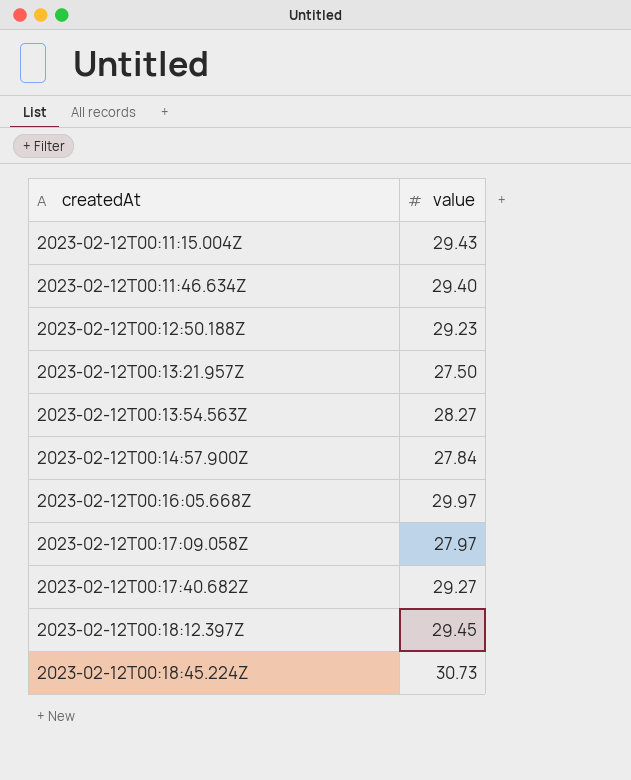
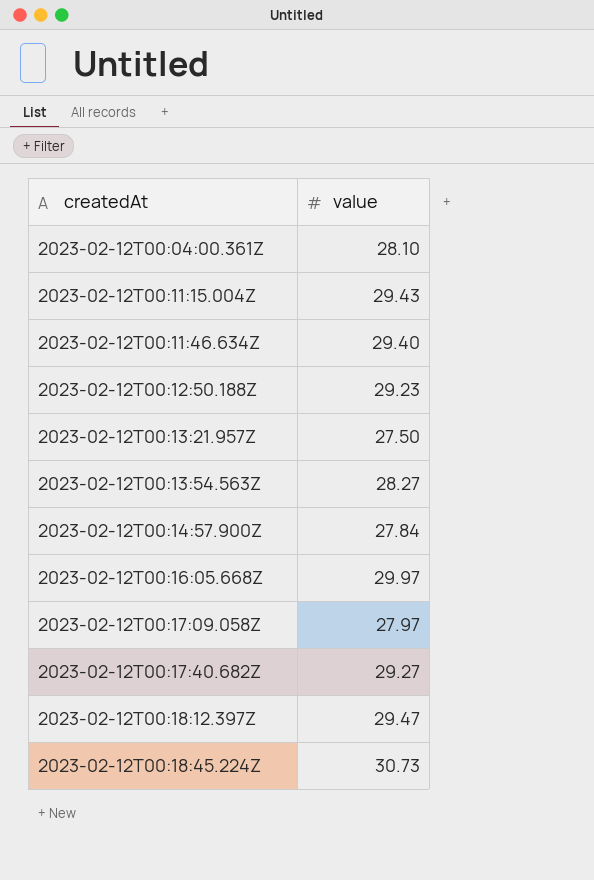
row 2023-02-12T00:04:00.361Z: none -> 28.10
2023-02-12T00:18:12.397Z | value: 29.45 -> 29.47

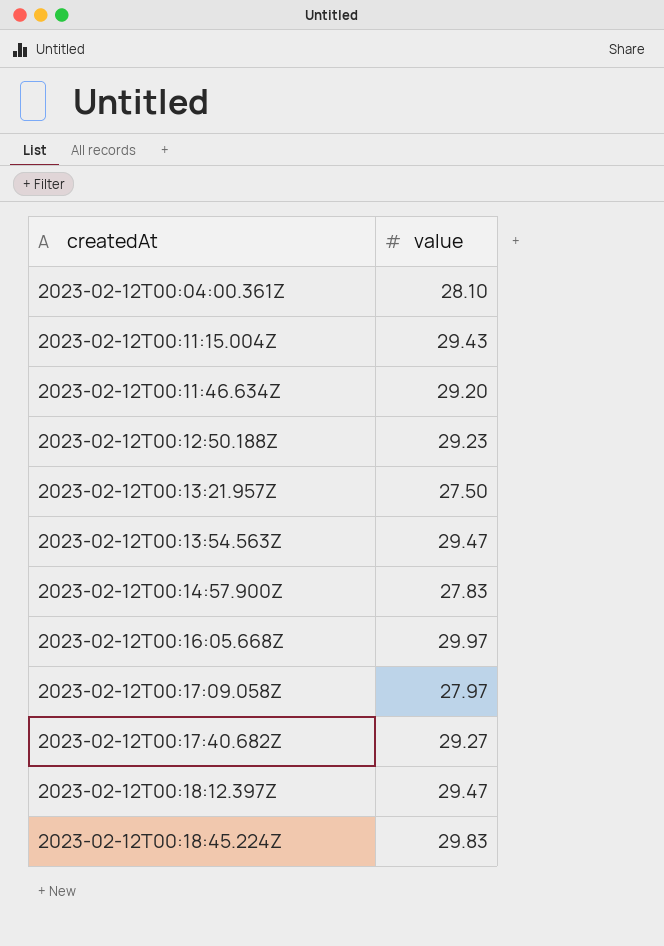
2023-02-12T00:11:46.634Z | value: 29.40 -> 29.20
2023-02-12T00:13:54.563Z | value: 28.27 -> 29.47
2023-02-12T00:14:57.900Z | value: 27.84 -> 27.83
2023-02-12T00:18:45.224Z | value: 30.73 -> 29.83

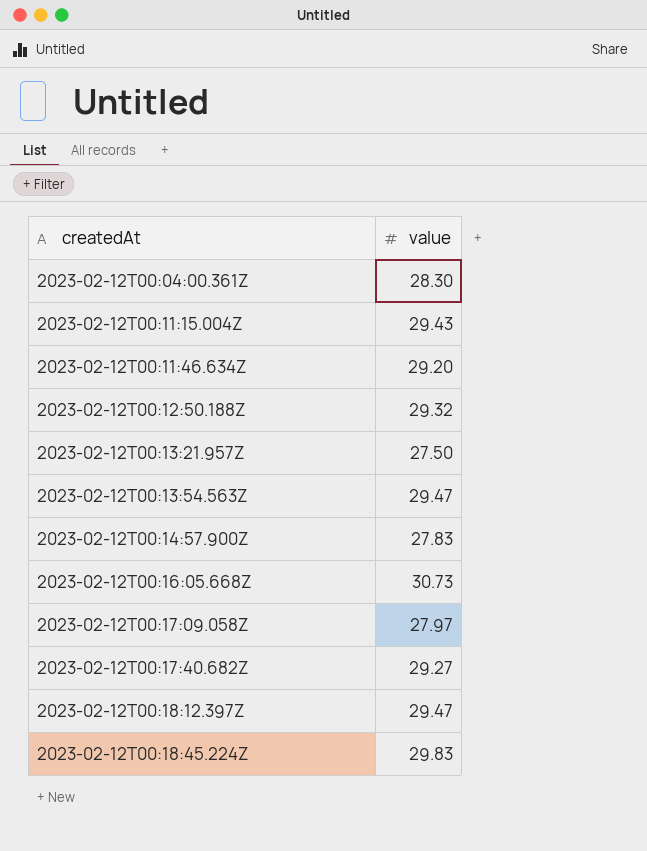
2023-02-12T00:04:00.361Z | value: 28.10 -> 28.30
2023-02-12T00:12:50.188Z | value: 29.23 -> 29.32
2023-02-12T00:16:05.668Z | value: 29.97 -> 30.73

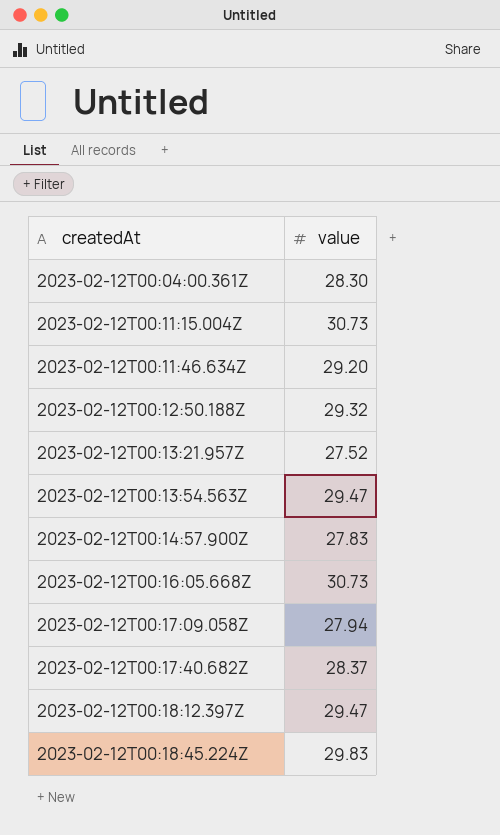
2023-02-12T00:11:15.004Z | value: 29.43 -> 30.73
2023-02-12T00:13:21.957Z | value: 27.50 -> 27.52
2023-02-12T00:17:09.058Z | value: 27.97 -> 27.94
2023-02-12T00:17:40.682Z | value: 29.27 -> 28.37

